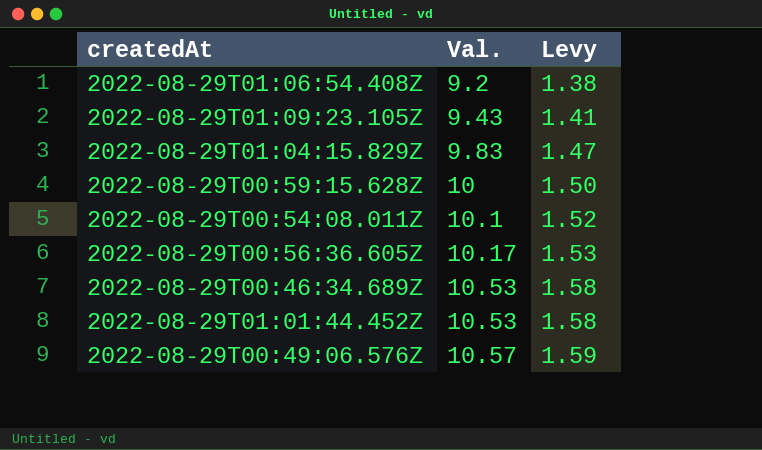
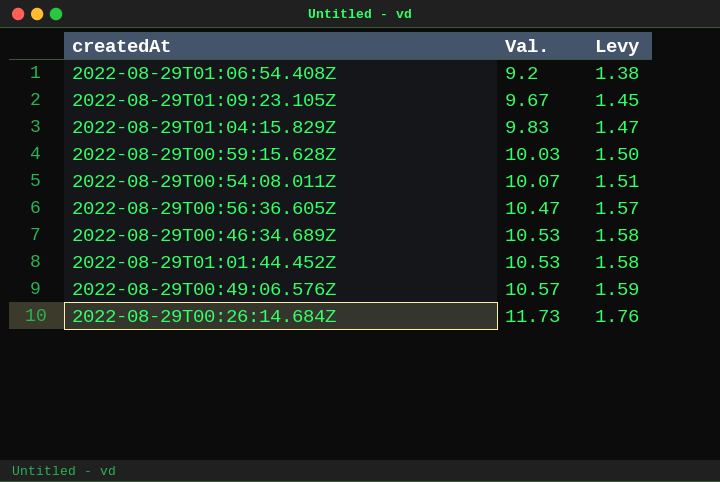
2022-08-29T01:09:23.105Z | Val.: 9.43 -> 9.67
2022-08-29T01:09:23.105Z | Levy: 1.41 -> 1.45
2022-08-29T00:59:15.628Z | Val.: 10 -> 10.03
2022-08-29T00:54:08.011Z | Val.: 10.1 -> 10.07
2022-08-29T00:54:08.011Z | Levy: 1.52 -> 1.51
2022-08-29T00:56:36.605Z | Val.: 10.17 -> 10.47
2022-08-29T00:56:36.605Z | Levy: 1.53 -> 1.57
row 2022-08-29T00:26:14.684Z: none -> 11.73 | 1.76

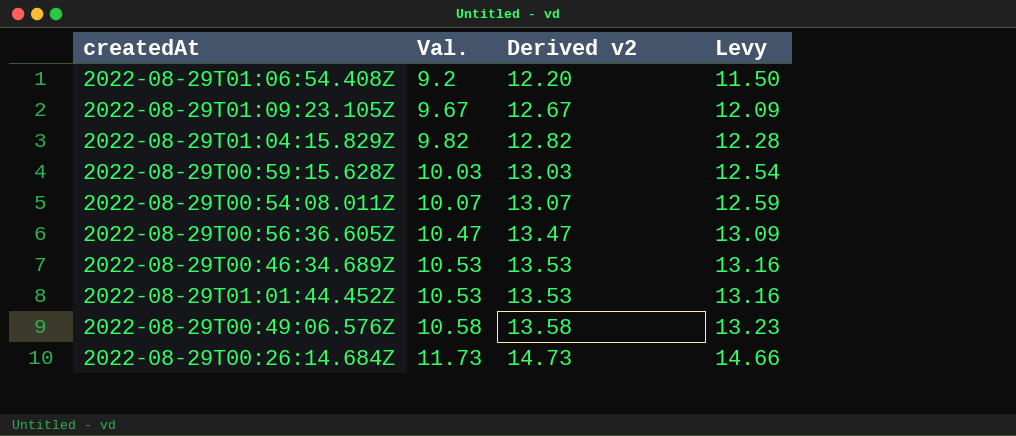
column Derived v2 | formula: none -> [Val.] + 3
column Levy | formula: [Val.] * 0.15 -> [Val.] * 1.25
2022-08-29T01:04:15.829Z | Val.: 9.83 -> 9.82
2022-08-29T00:49:06.576Z | Val.: 10.57 -> 10.58

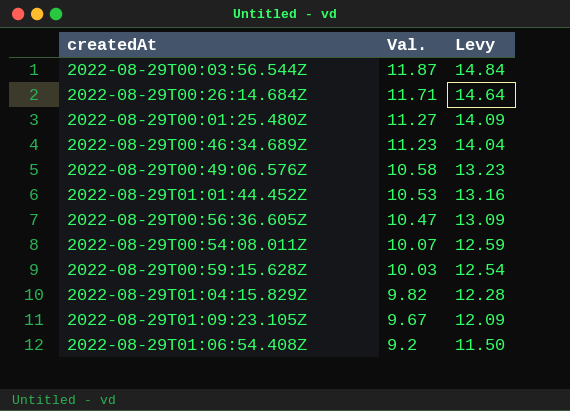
row order: Val. ascending -> Val. descending
column Derived v2 | formula: [Val.] + 3 -> none
row 2022-08-29T00:03:56.544Z: none -> 11.87 | 14.84
2022-08-29T00:26:14.684Z | Val.: 11.73 -> 11.71
2022-08-29T00:26:14.684Z | Levy: 14.66 -> 14.64
row 2022-08-29T00:01:25.480Z: none -> 11.27 | 14.09
2022-08-29T00:46:34.689Z | Val.: 10.53 -> 11.23
2022-08-29T00:46:34.689Z | Levy: 13.16 -> 14.04

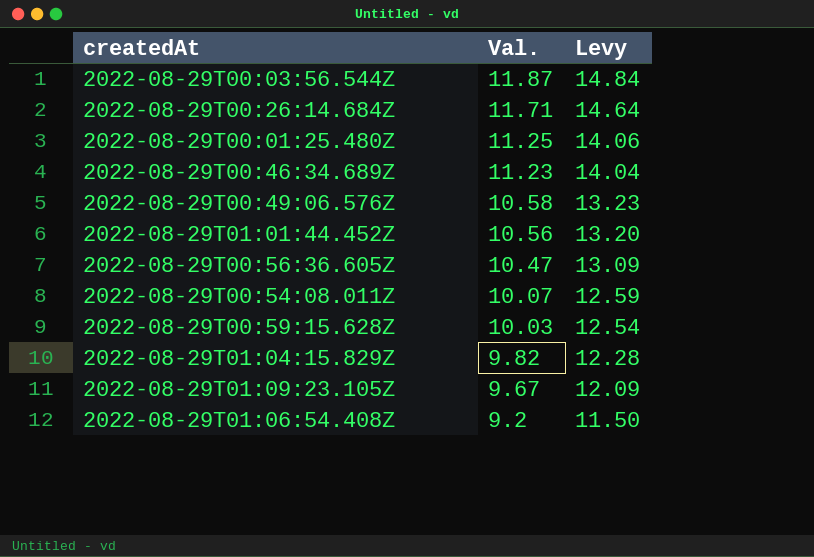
2022-08-29T00:01:25.480Z | Val.: 11.27 -> 11.25
2022-08-29T00:01:25.480Z | Levy: 14.09 -> 14.06
2022-08-29T01:01:44.452Z | Val.: 10.53 -> 10.56
2022-08-29T01:01:44.452Z | Levy: 13.16 -> 13.20

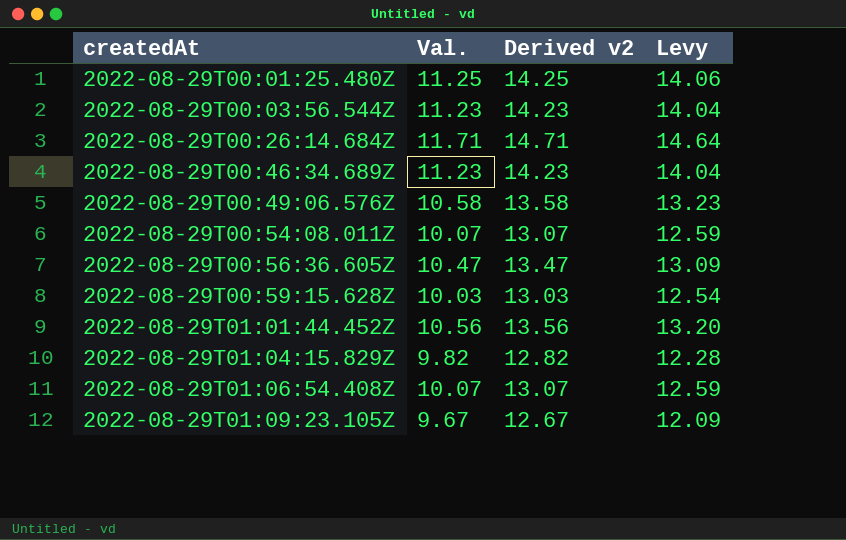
row order: Val. descending -> createdAt ascending
column Derived v2 | formula: none -> [Val.] + 3
2022-08-29T00:03:56.544Z | Val.: 11.87 -> 11.23
2022-08-29T00:03:56.544Z | Levy: 14.84 -> 14.04
2022-08-29T01:06:54.408Z | Val.: 9.2 -> 10.07
2022-08-29T01:06:54.408Z | Levy: 11.50 -> 12.59

